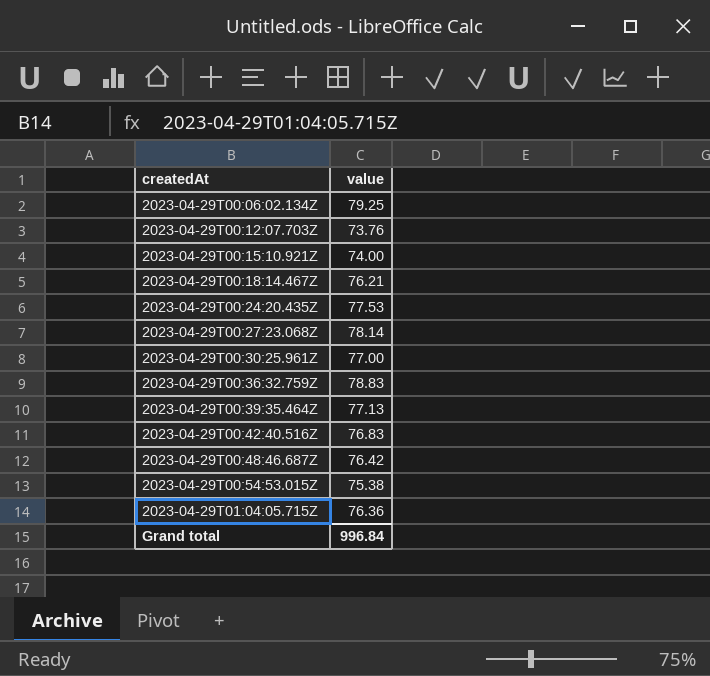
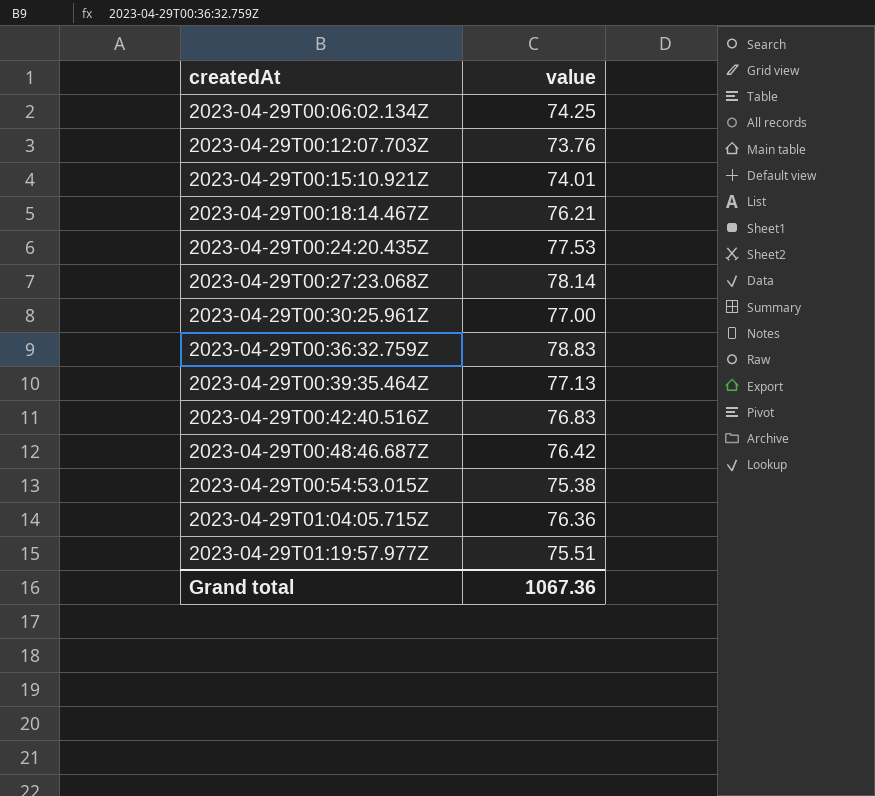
2023-04-29T00:06:02.134Z | value: 79.25 -> 74.25
2023-04-29T00:15:10.921Z | value: 74.00 -> 74.01
row 2023-04-29T01:19:57.977Z: none -> 75.51
Grand total | value: 996.84 -> 1067.36

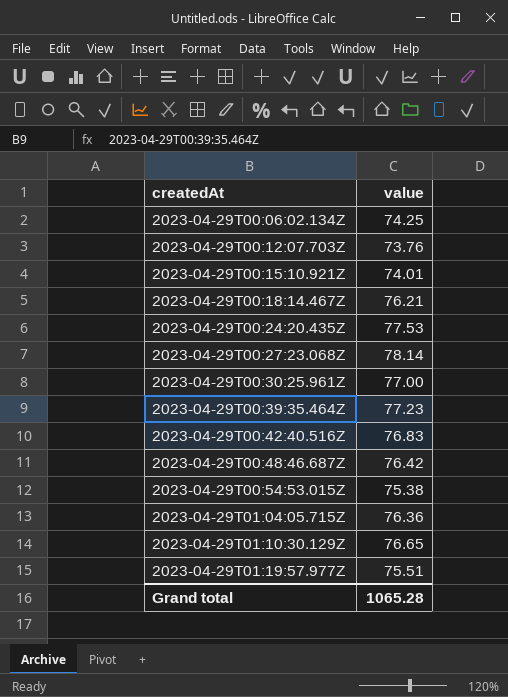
row 2023-04-29T00:36:32.759Z: 78.83 -> none
2023-04-29T00:39:35.464Z | value: 77.13 -> 77.23
row 2023-04-29T01:10:30.129Z: none -> 76.65
Grand total | value: 1067.36 -> 1065.28

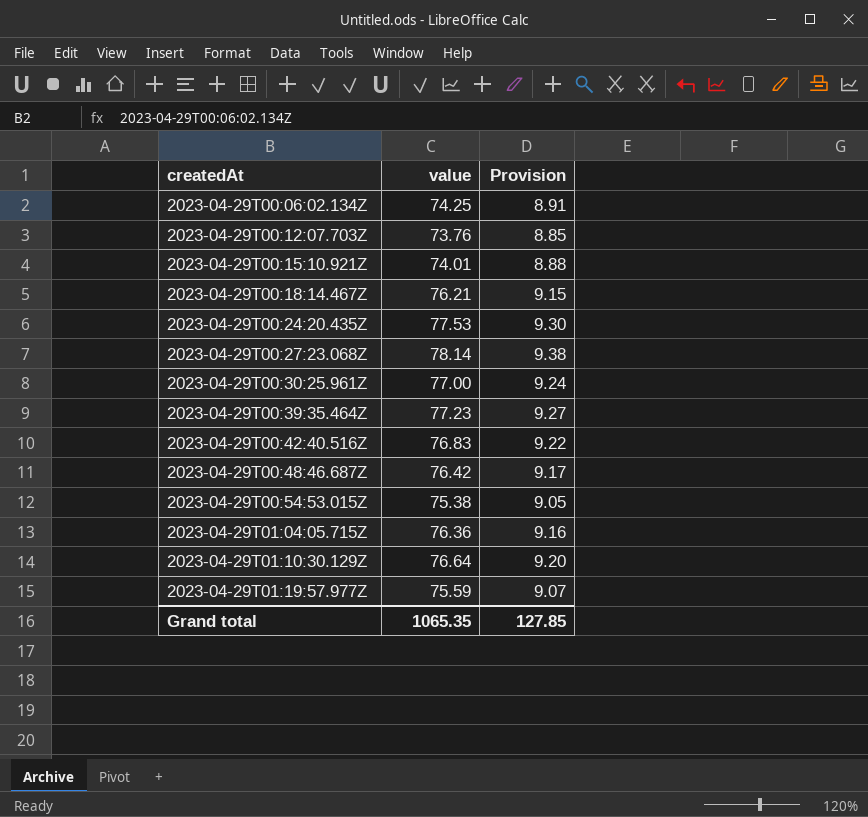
column Provision | formula: none -> [value] * 0.12
2023-04-29T01:10:30.129Z | value: 76.65 -> 76.64
2023-04-29T01:19:57.977Z | value: 75.51 -> 75.59
Grand total | value: 1065.28 -> 1065.35

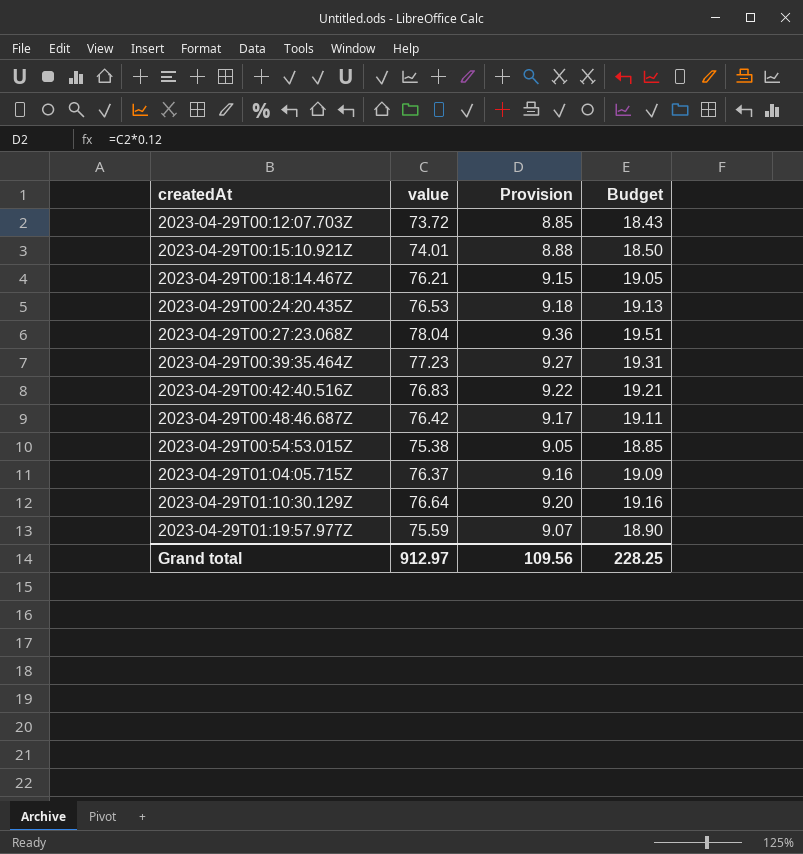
column Budget | formula: none -> [value] * 0.25
row 2023-04-29T00:06:02.134Z: 74.25 | 8.91 -> none
row 2023-04-29T00:30:25.961Z: 77.00 | 9.24 -> none
2023-04-29T00:12:07.703Z | value: 73.76 -> 73.72
2023-04-29T00:24:20.435Z | value: 77.53 -> 76.53
2023-04-29T00:24:20.435Z | Provision: 9.30 -> 9.18
2023-04-29T00:27:23.068Z | value: 78.14 -> 78.04
2023-04-29T00:27:23.068Z | Provision: 9.38 -> 9.36
2023-04-29T01:04:05.715Z | value: 76.36 -> 76.37
Grand total | value: 1065.35 -> 912.97
Grand total | Provision: 127.85 -> 109.56

